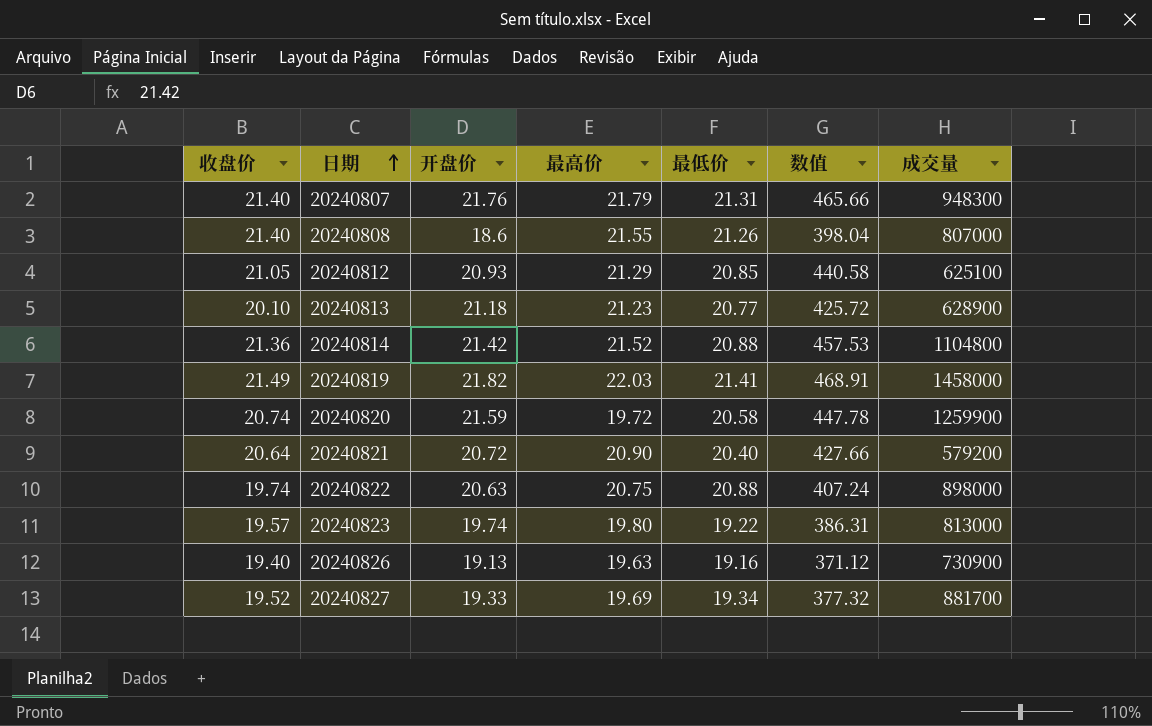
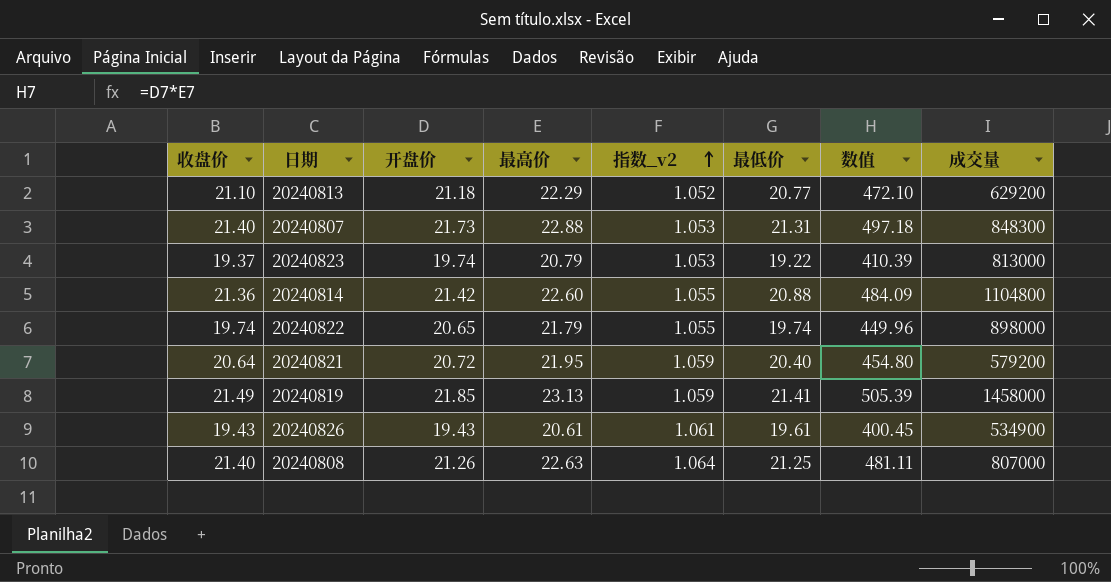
row order: 日期 ascending -> 指数_v2 ascending
column 指数_v2 | formula: none -> [最高价] / [开盘价]
column 数值 | formula: [收盘价] * [开盘价] -> [开盘价] * [最高价]
row 20240812: 21.05 | 20.93 | 21.29 | 20.85 | 440.58 | 625100 -> none
row 20240820: 20.74 | 21.59 | 19.72 | 20.58 | 447.78 | 1259900 -> none
row 20240827: 19.52 | 19.33 | 19.69 | 19.34 | 377.32 | 881700 -> none
20240813 | 收盘价: 20.10 -> 21.10
20240813 | 最高价: 21.23 -> 22.29
20240813 | 成交量: 628900 -> 629200
20240807 | 开盘价: 21.76 -> 21.73
20240807 | 最高价: 21.79 -> 22.88
20240807 | 成交量: 948300 -> 848300
20240823 | 收盘价: 19.57 -> 19.37
20240823 | 最高价: 19.80 -> 20.79
20240814 | 最高价: 21.52 -> 22.60
20240822 | 开盘价: 20.63 -> 20.65
20240822 | 最高价: 20.75 -> 21.79
20240822 | 最低价: 20.88 -> 19.74
20240821 | 最高价: 20.90 -> 21.95
20240819 | 开盘价: 21.82 -> 21.85
20240819 | 最高价: 22.03 -> 23.13
20240826 | 收盘价: 19.40 -> 19.43
20240826 | 开盘价: 19.13 -> 19.43
20240826 | 最高价: 19.63 -> 20.61
20240826 | 最低价: 19.16 -> 19.61
20240826 | 成交量: 730900 -> 534900
20240808 | 开盘价: 18.6 -> 21.26
20240808 | 最高价: 21.55 -> 22.63
20240808 | 最低价: 21.26 -> 21.25

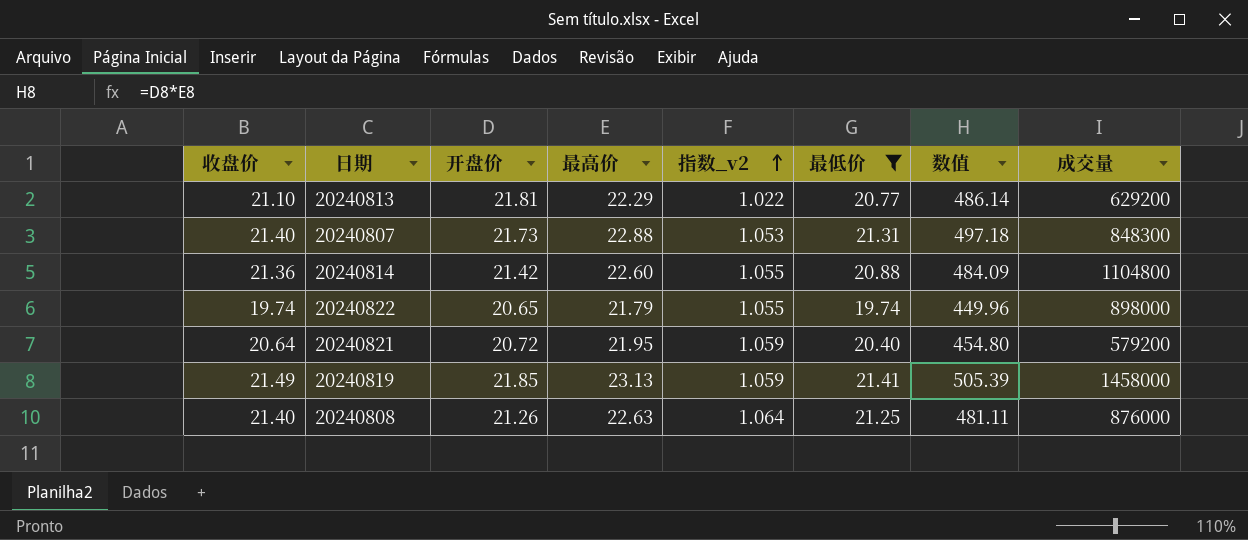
filter: none -> 最低价 >= 19.74
20240813 | 开盘价: 21.18 -> 21.81
20240813 | 指数_v2: 1.052 -> 1.022
20240813 | 数值: 472.10 -> 486.14
20240808 | 成交量: 807000 -> 876000

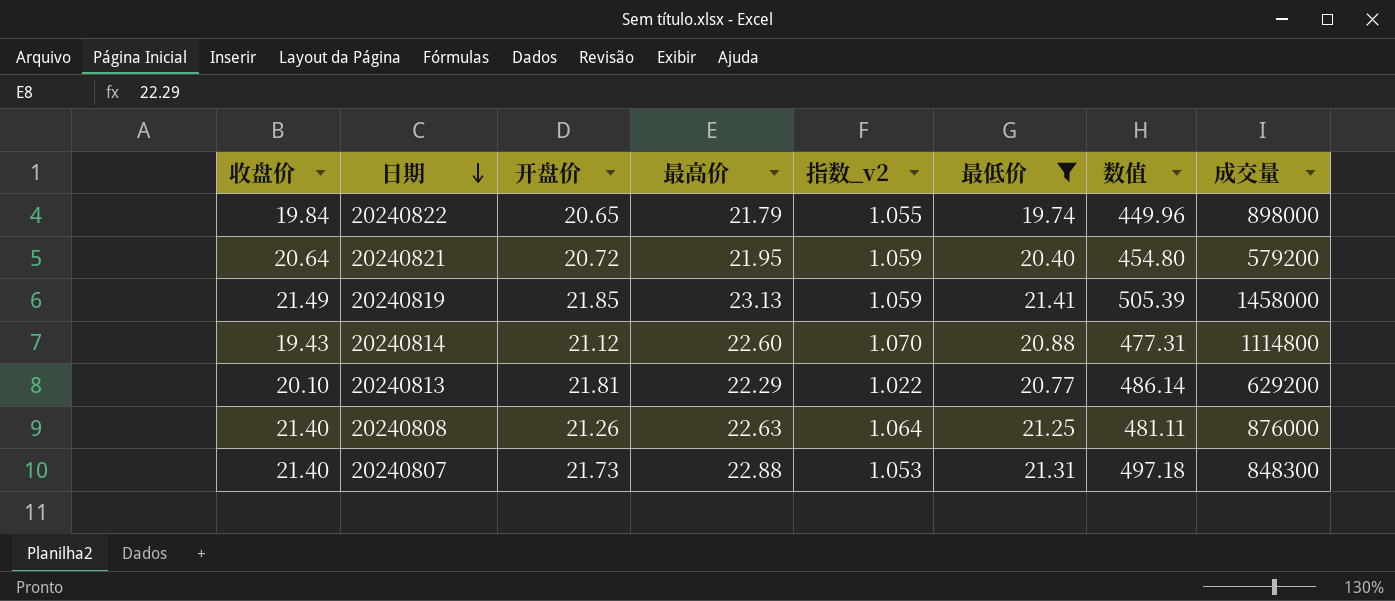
row order: 指数_v2 ascending -> 日期 descending
20240822 | 收盘价: 19.74 -> 19.84
20240814 | 收盘价: 21.36 -> 19.43
20240814 | 开盘价: 21.42 -> 21.12
20240814 | 指数_v2: 1.055 -> 1.070
20240814 | 数值: 484.09 -> 477.31
20240814 | 成交量: 1104800 -> 1114800
20240813 | 收盘价: 21.10 -> 20.10

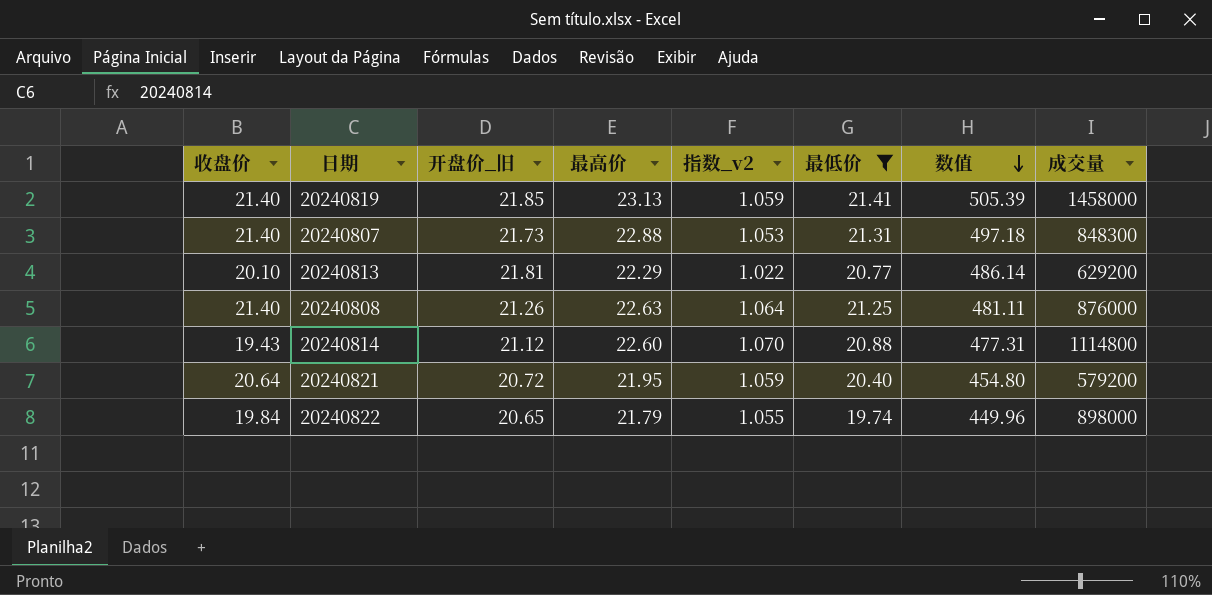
row order: 日期 descending -> 数值 descending
column name: 开盘价 -> 开盘价_旧
20240819 | 收盘价: 21.49 -> 21.40

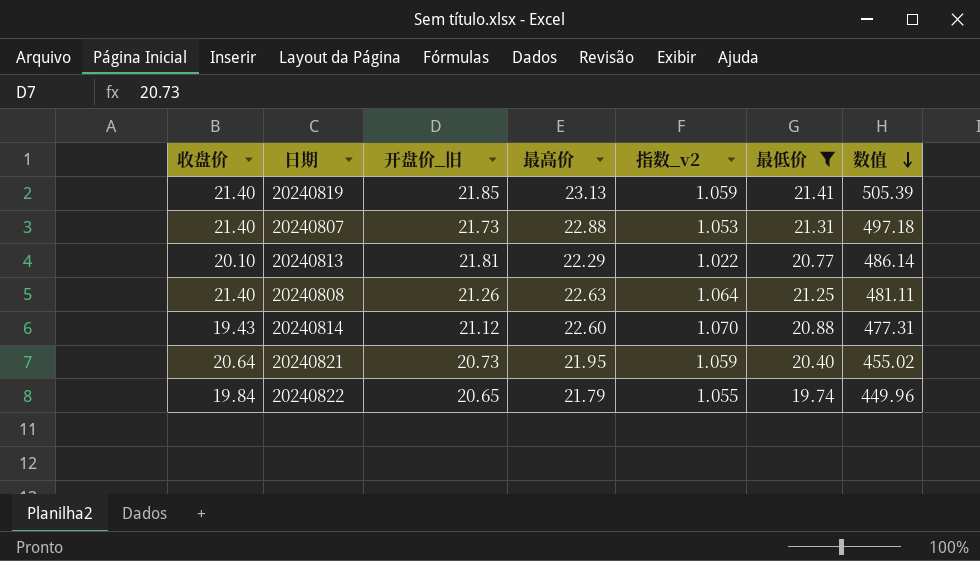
column 成交量 | position: 8 -> none
20240821 | 开盘价_旧: 20.72 -> 20.73
20240821 | 数值: 454.80 -> 455.02

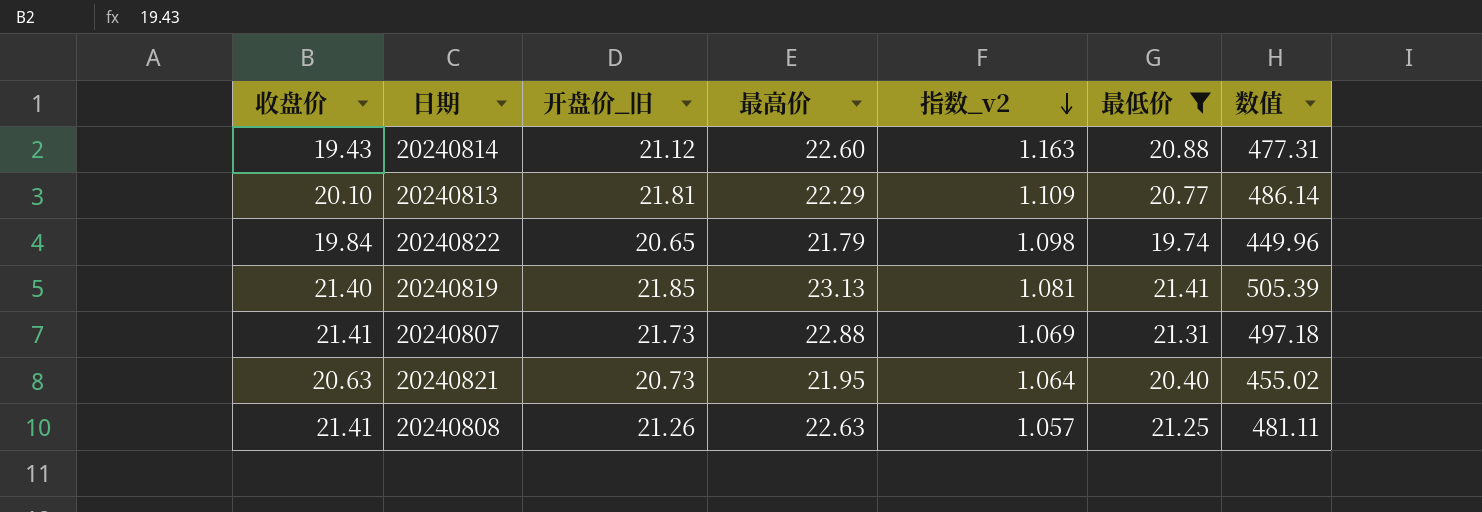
row order: 数值 descending -> 指数_v2 descending
column 指数_v2 | formula: [最高价] / [开盘价_旧] -> [最高价] / [收盘价]
20240807 | 收盘价: 21.40 -> 21.41
20240821 | 收盘价: 20.64 -> 20.63
20240808 | 收盘价: 21.40 -> 21.41

